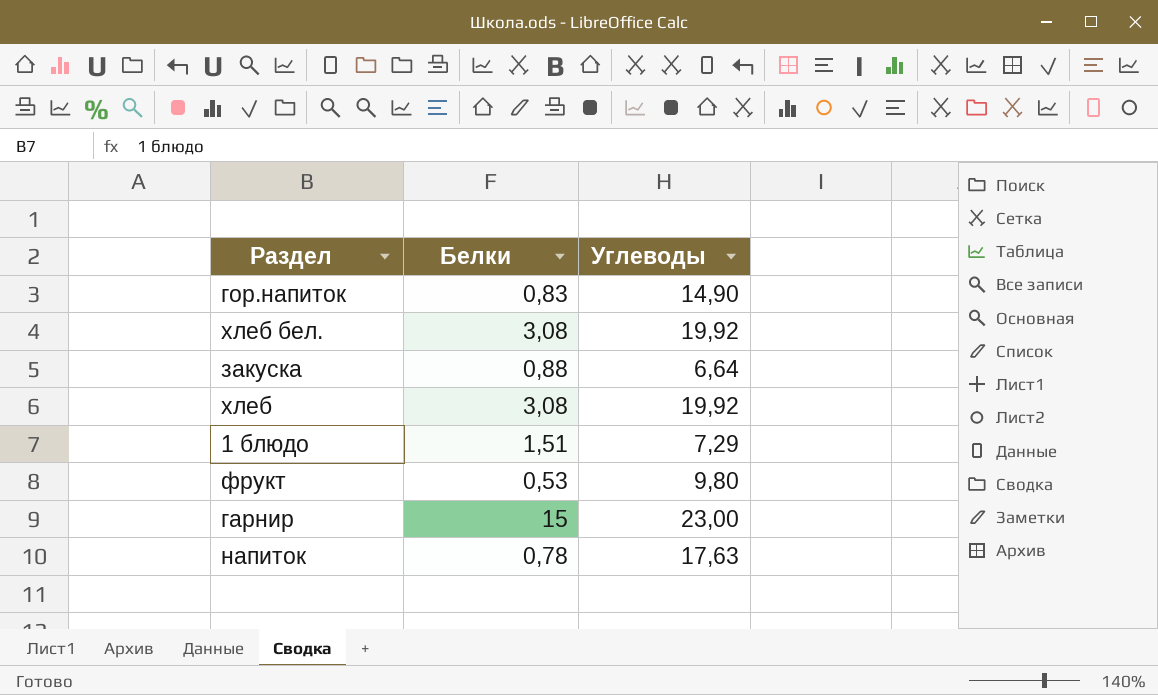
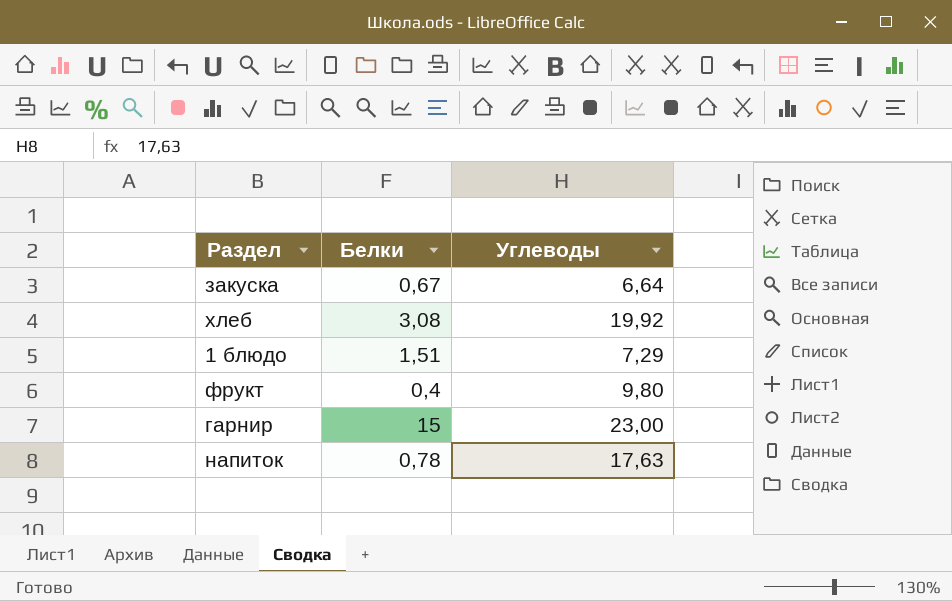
row гор.напиток: 0,83 | 14,90 -> none
row хлеб бел.: 3,08 | 19,92 -> none
закуска | Белки: 0,88 -> 0,67
фрукт | Белки: 0,53 -> 0,4

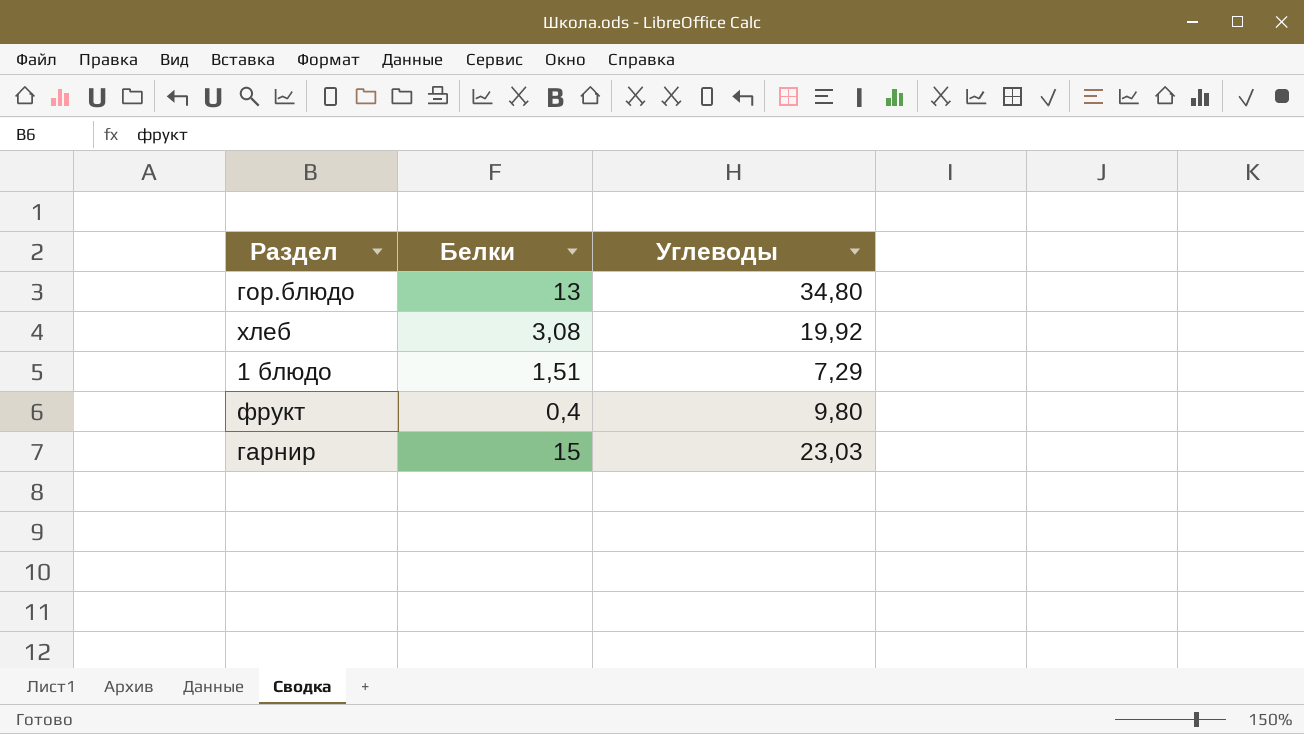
row закуска: 0,67 | 6,64 -> none
row напиток: 0,78 | 17,63 -> none
row гор.блюдо: none -> 13 | 34,80
гарнир | Углеводы: 23,00 -> 23,03

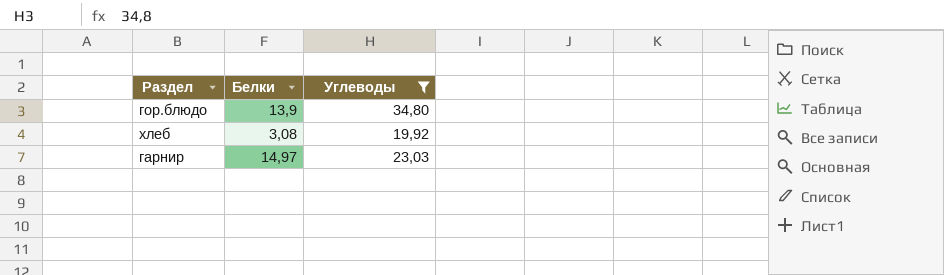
filter: none -> Углеводы >= 19,92
гор.блюдо | Белки: 13 -> 13,9
гарнир | Белки: 15 -> 14,97

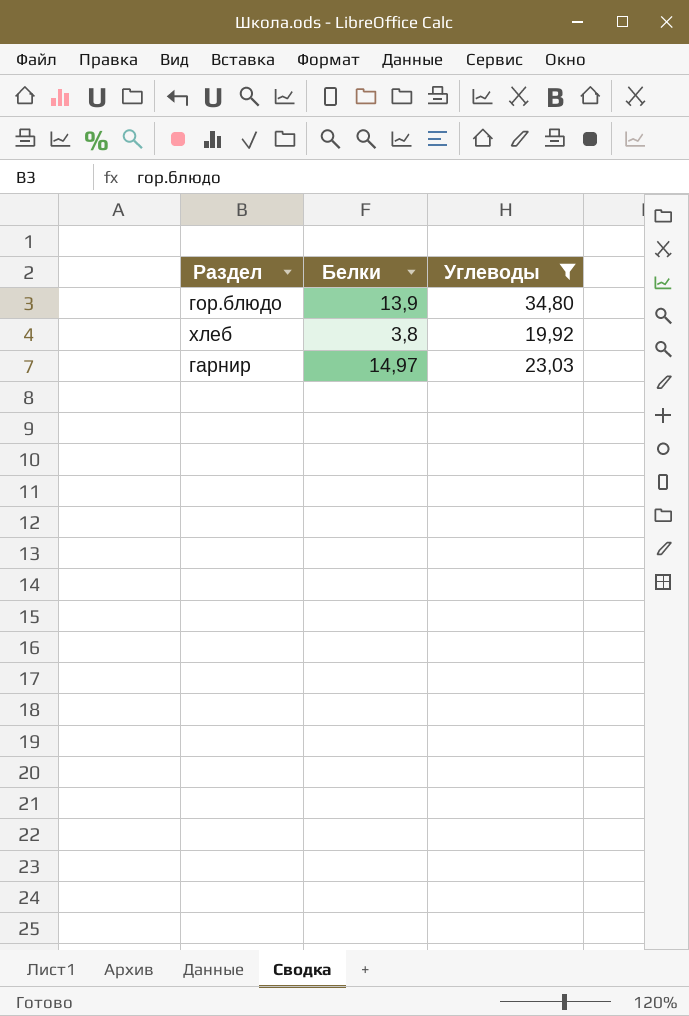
хлеб | Белки: 3,08 -> 3,8

